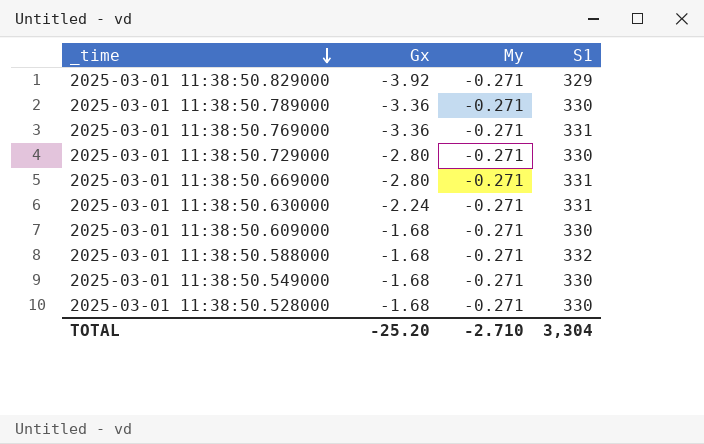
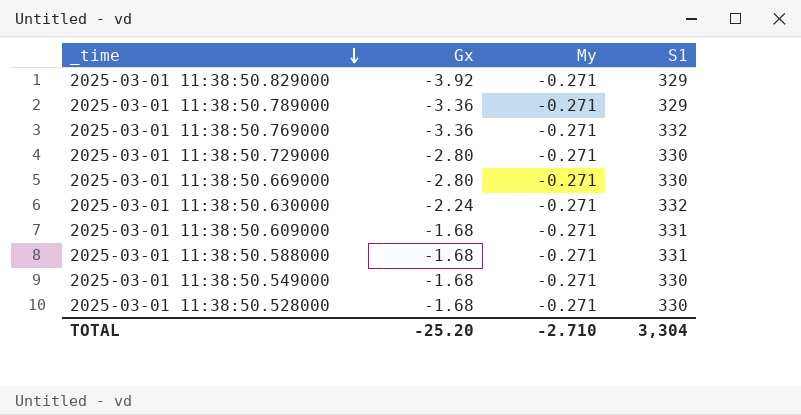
2025-03-01 11:38:50.789000 | S1: 330 -> 329
2025-03-01 11:38:50.769000 | S1: 331 -> 332
2025-03-01 11:38:50.669000 | S1: 331 -> 330
2025-03-01 11:38:50.630000 | S1: 331 -> 332
2025-03-01 11:38:50.609000 | S1: 330 -> 331
2025-03-01 11:38:50.588000 | S1: 332 -> 331

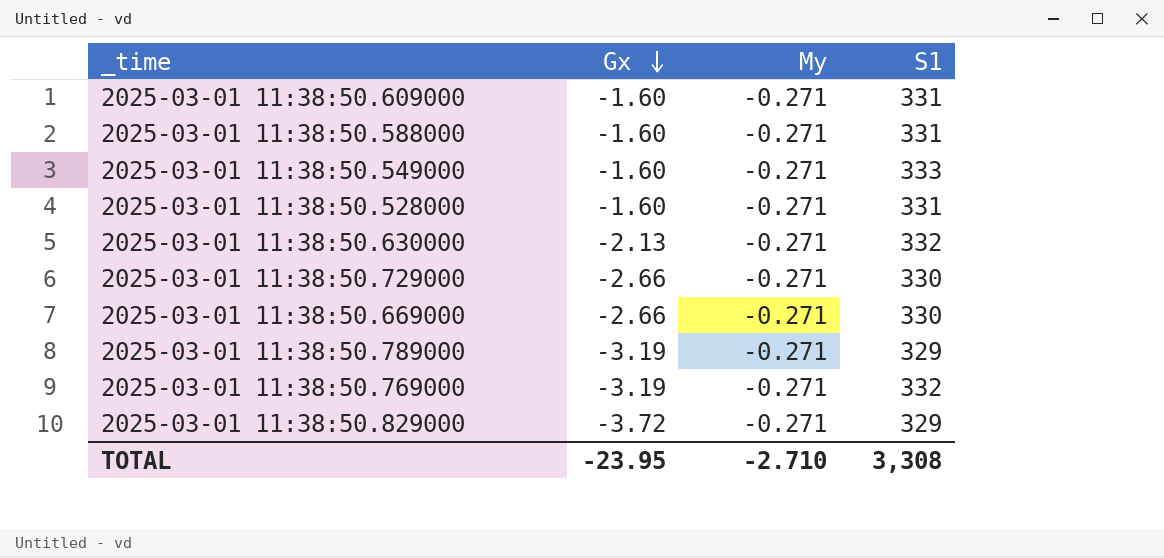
row order: _time descending -> Gx descending
2025-03-01 11:38:50.609000 | Gx: -1.68 -> -1.60
2025-03-01 11:38:50.588000 | Gx: -1.68 -> -1.60
2025-03-01 11:38:50.549000 | Gx: -1.68 -> -1.60
2025-03-01 11:38:50.549000 | S1: 330 -> 333
2025-03-01 11:38:50.528000 | Gx: -1.68 -> -1.60
2025-03-01 11:38:50.528000 | S1: 330 -> 331
2025-03-01 11:38:50.630000 | Gx: -2.24 -> -2.13
2025-03-01 11:38:50.729000 | Gx: -2.80 -> -2.66
2025-03-01 11:38:50.669000 | Gx: -2.80 -> -2.66
2025-03-01 11:38:50.789000 | Gx: -3.36 -> -3.19
2025-03-01 11:38:50.769000 | Gx: -3.36 -> -3.19
2025-03-01 11:38:50.829000 | Gx: -3.92 -> -3.72
TOTAL | Gx: -25.20 -> -23.95
TOTAL | S1: 3,304 -> 3,308

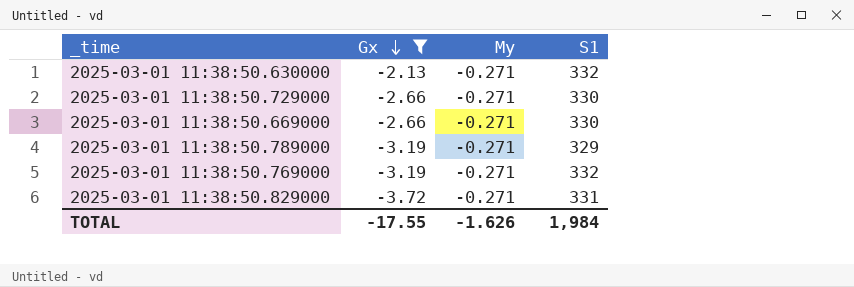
filter: none -> Gx != -1.60
2025-03-01 11:38:50.829000 | S1: 329 -> 331
TOTAL | Gx: -23.95 -> -17.55
TOTAL | My: -2.710 -> -1.626
TOTAL | S1: 3,308 -> 1,984

